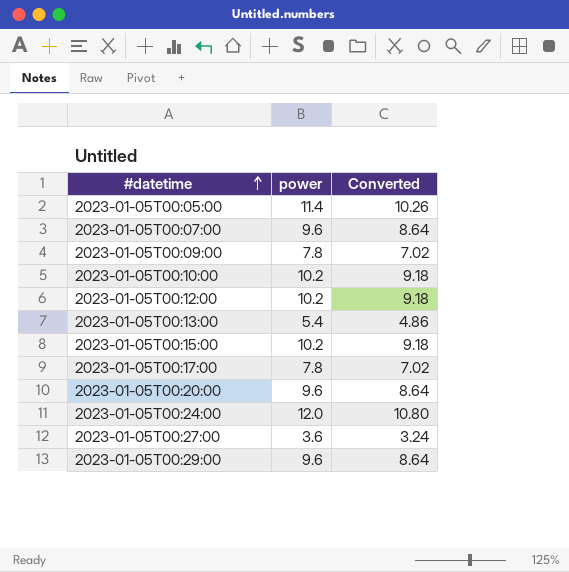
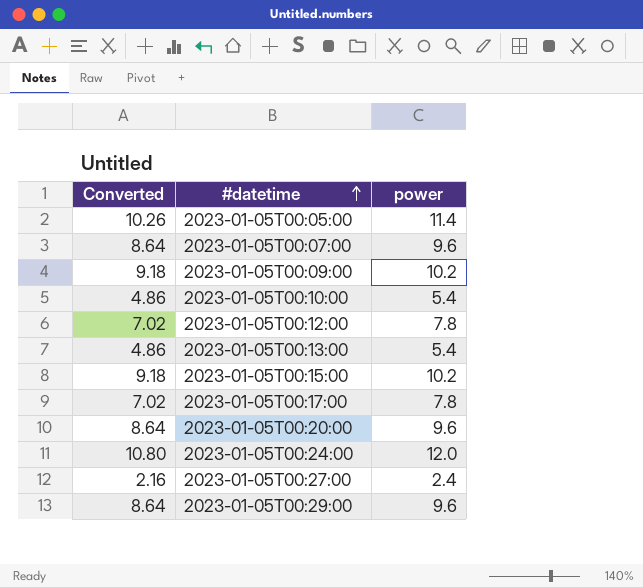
column Converted | position: 3 -> 1
2023-01-05T00:09:00 | Converted: 7.02 -> 9.18
2023-01-05T00:09:00 | power: 7.8 -> 10.2
2023-01-05T00:10:00 | Converted: 9.18 -> 4.86
2023-01-05T00:10:00 | power: 10.2 -> 5.4
2023-01-05T00:12:00 | Converted: 9.18 -> 7.02
2023-01-05T00:12:00 | power: 10.2 -> 7.8
2023-01-05T00:27:00 | Converted: 3.24 -> 2.16
2023-01-05T00:27:00 | power: 3.6 -> 2.4

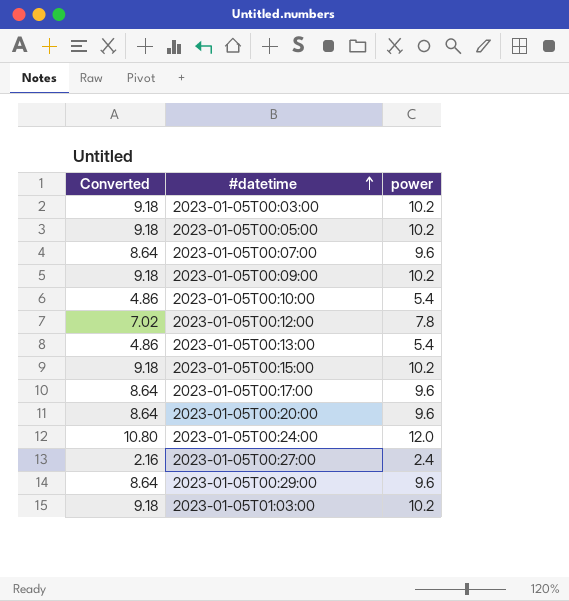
row 2023-01-05T00:03:00: none -> 9.18 | 10.2
2023-01-05T00:05:00 | Converted: 10.26 -> 9.18
2023-01-05T00:05:00 | power: 11.4 -> 10.2
2023-01-05T00:17:00 | Converted: 7.02 -> 8.64
2023-01-05T00:17:00 | power: 7.8 -> 9.6
row 2023-01-05T01:03:00: none -> 9.18 | 10.2

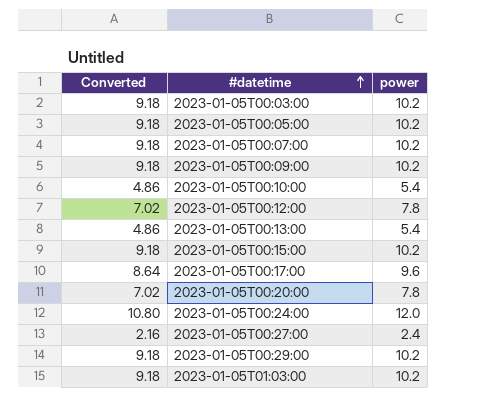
2023-01-05T00:07:00 | Converted: 8.64 -> 9.18
2023-01-05T00:07:00 | power: 9.6 -> 10.2
2023-01-05T00:20:00 | Converted: 8.64 -> 7.02
2023-01-05T00:20:00 | power: 9.6 -> 7.8
2023-01-05T00:29:00 | Converted: 8.64 -> 9.18
2023-01-05T00:29:00 | power: 9.6 -> 10.2

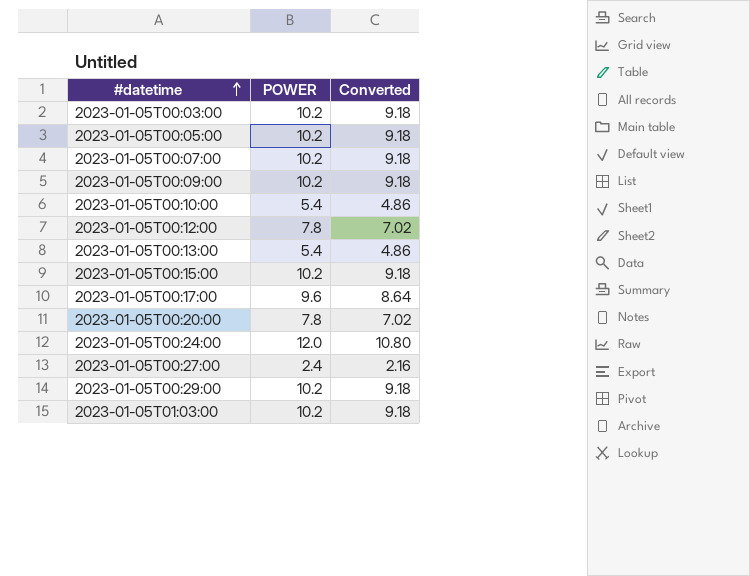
column name: power -> POWER
column Converted | position: 1 -> 3

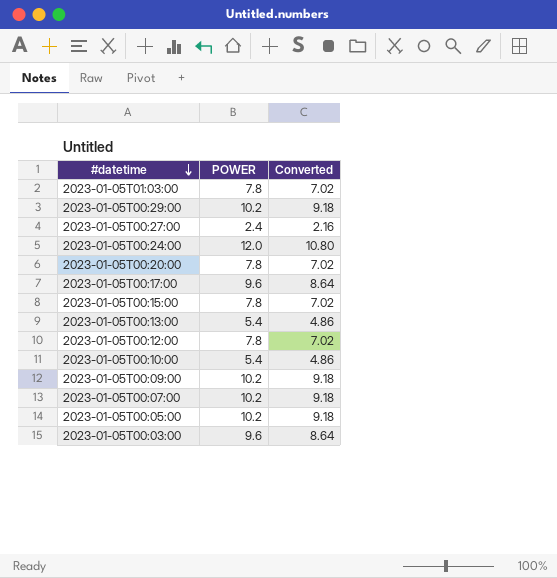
row order: #datetime ascending -> #datetime descending
2023-01-05T01:03:00 | POWER: 10.2 -> 7.8
2023-01-05T01:03:00 | Converted: 9.18 -> 7.02
2023-01-05T00:15:00 | POWER: 10.2 -> 7.8
2023-01-05T00:15:00 | Converted: 9.18 -> 7.02
2023-01-05T00:03:00 | POWER: 10.2 -> 9.6
2023-01-05T00:03:00 | Converted: 9.18 -> 8.64

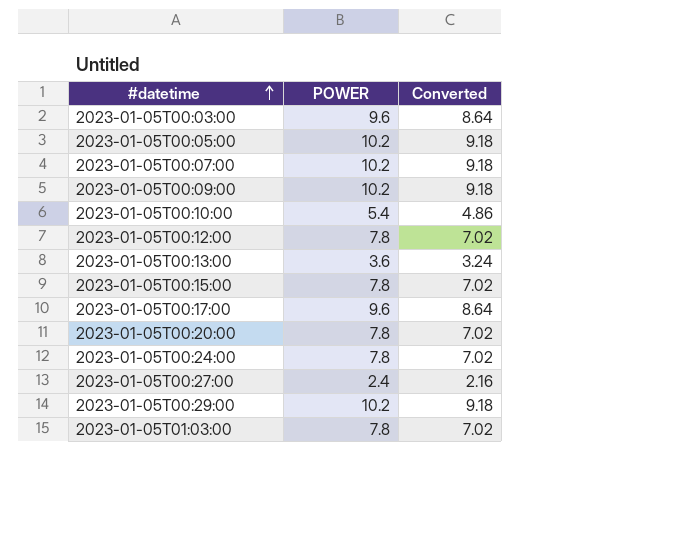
row order: #datetime descending -> #datetime ascending
2023-01-05T00:13:00 | POWER: 5.4 -> 3.6
2023-01-05T00:13:00 | Converted: 4.86 -> 3.24
2023-01-05T00:24:00 | POWER: 12.0 -> 7.8
2023-01-05T00:24:00 | Converted: 10.80 -> 7.02

